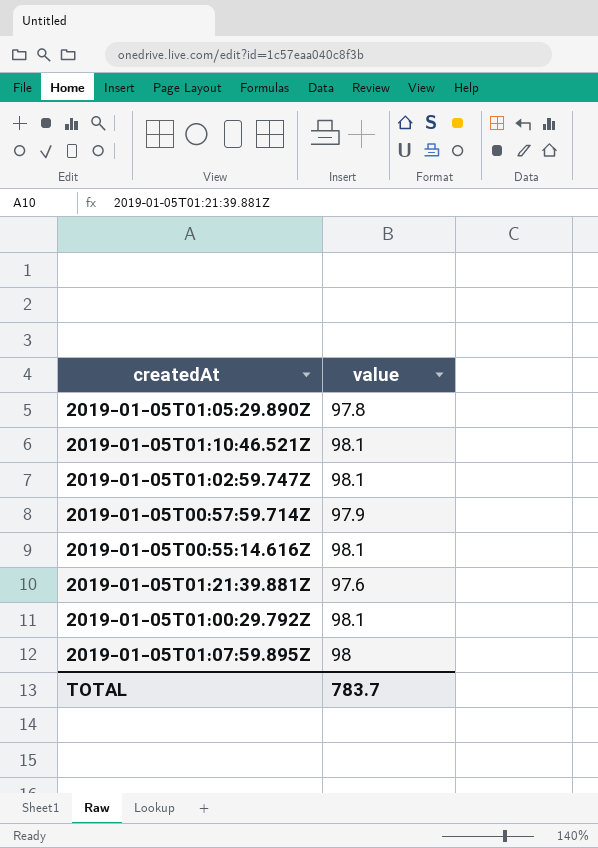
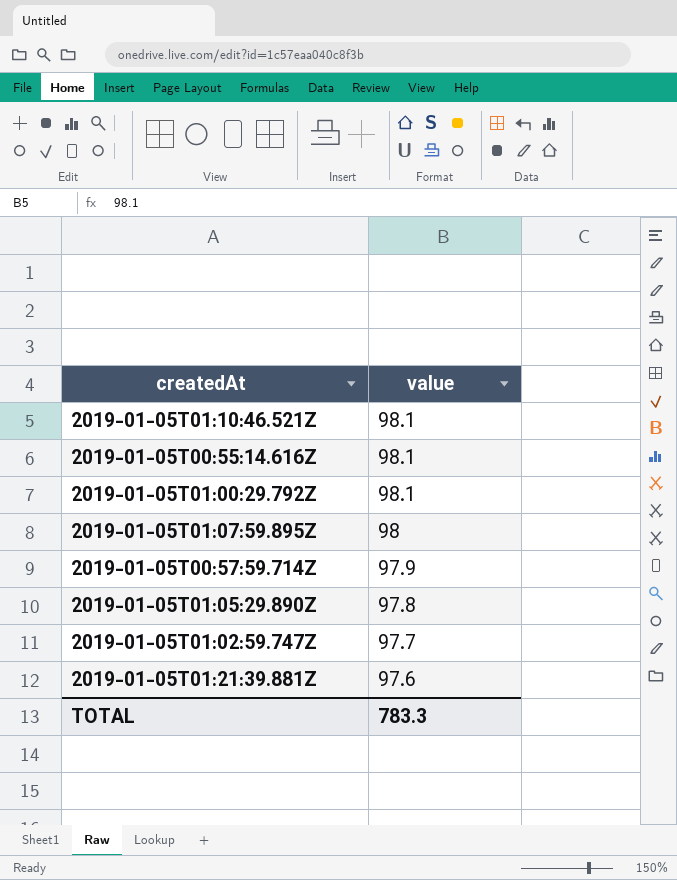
row order: none -> value descending
2019-01-05T01:02:59.747Z | value: 98.1 -> 97.7
TOTAL | value: 783.7 -> 783.3

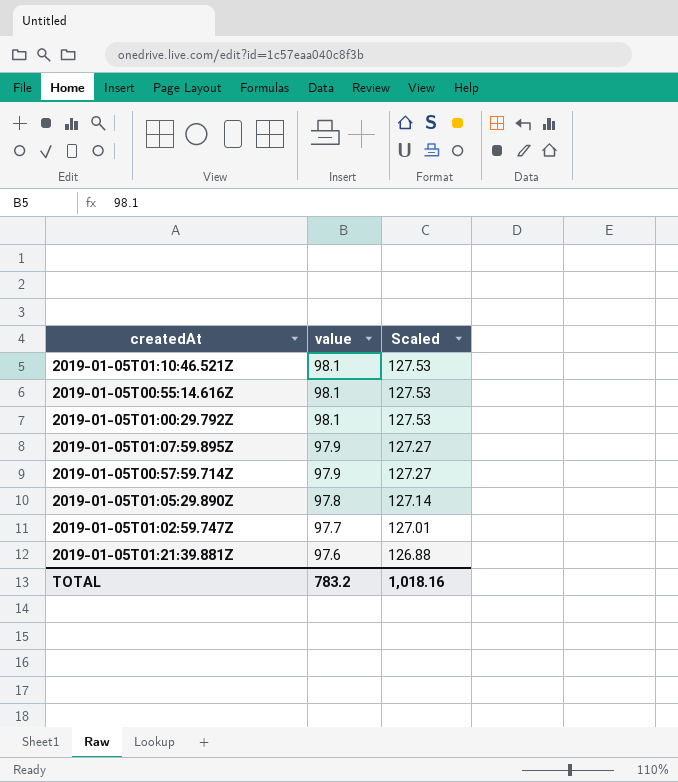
column Scaled | formula: none -> [value] * 1.3
2019-01-05T01:07:59.895Z | value: 98 -> 97.9
TOTAL | value: 783.3 -> 783.2

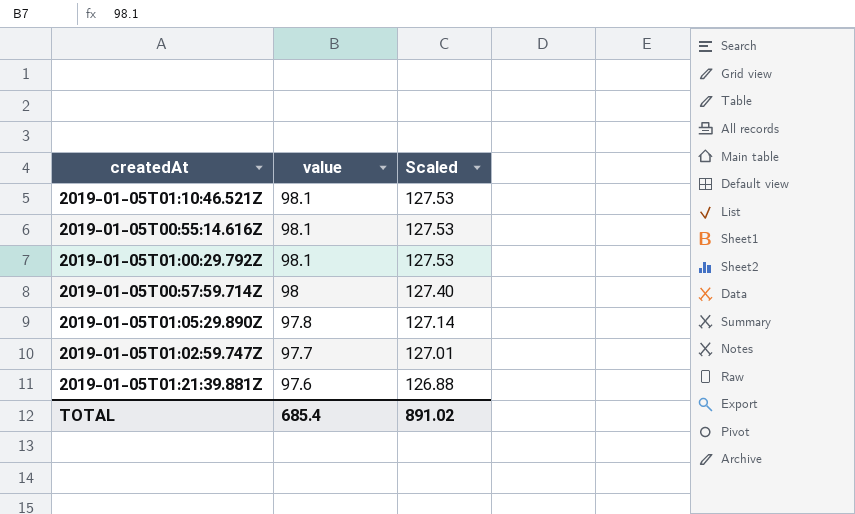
row 2019-01-05T01:07:59.895Z: 97.9 | 127.27 -> none
2019-01-05T00:57:59.714Z | value: 97.9 -> 98
2019-01-05T00:57:59.714Z | Scaled: 127.27 -> 127.40
TOTAL | value: 783.2 -> 685.4
TOTAL | Scaled: 1,018.16 -> 891.02

